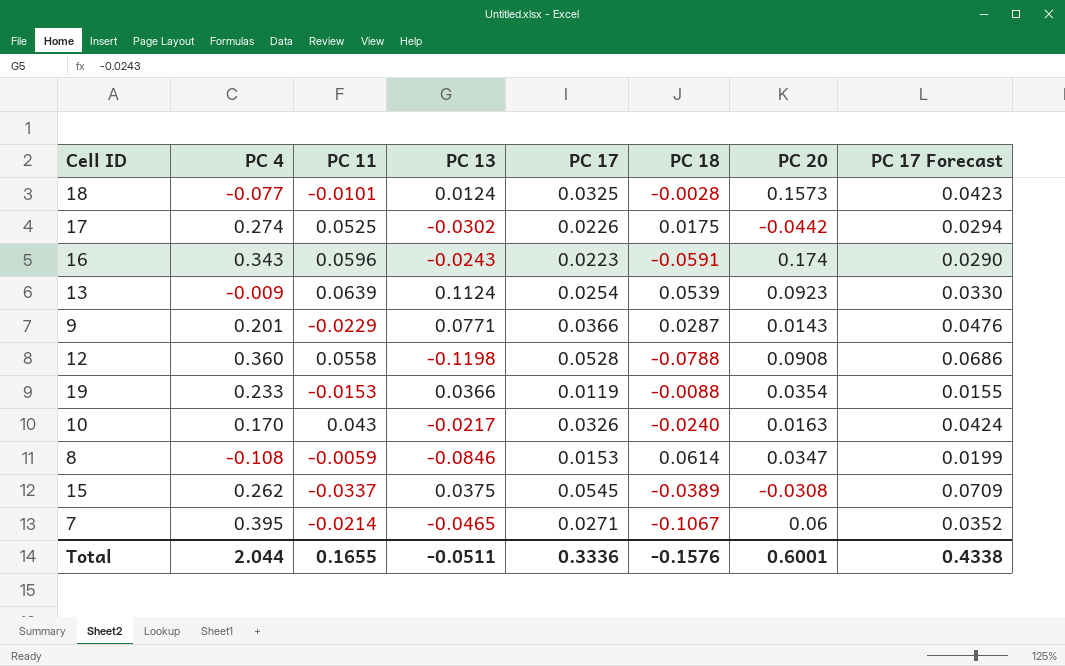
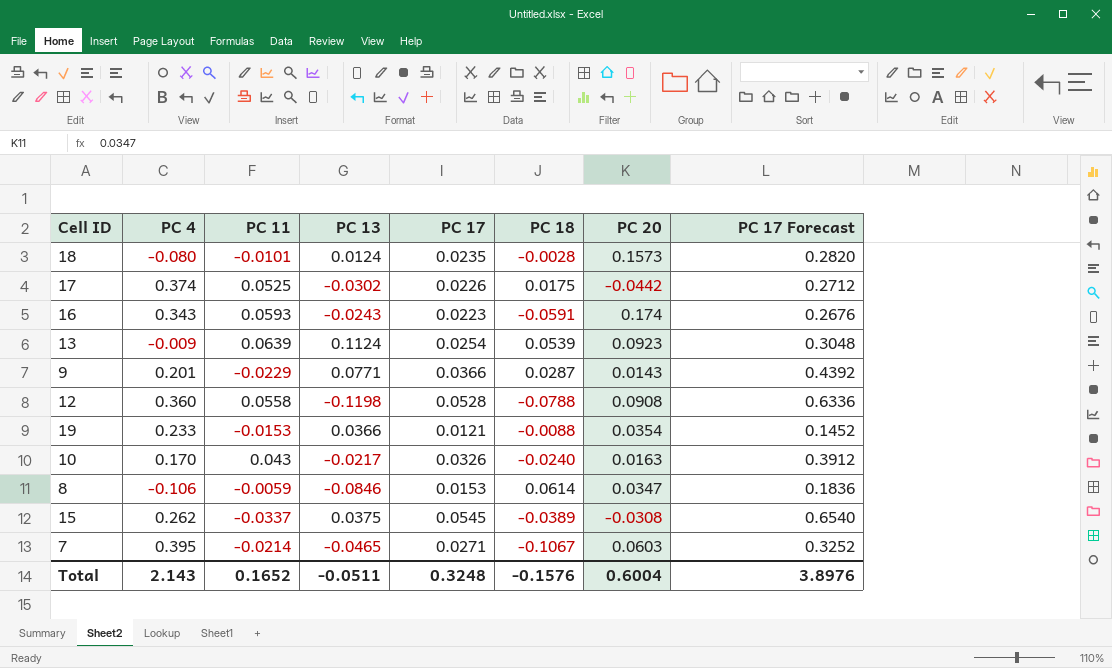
column PC 17 Forecast | formula: [PC 17] * 1.3 -> [PC 17] * 12
18 | PC 4: -0.077 -> -0.080
18 | PC 17: 0.0325 -> 0.0235
17 | PC 4: 0.274 -> 0.374
16 | PC 11: 0.0596 -> 0.0593
19 | PC 17: 0.0119 -> 0.0121
8 | PC 4: -0.108 -> -0.106
7 | PC 20: 0.06 -> 0.0603
Total | PC 4: 2.044 -> 2.143
Total | PC 11: 0.1655 -> 0.1652
Total | PC 17: 0.3336 -> 0.3248
Total | PC 20: 0.6001 -> 0.6004
Total | PC 17 Forecast: 0.4338 -> 3.8976

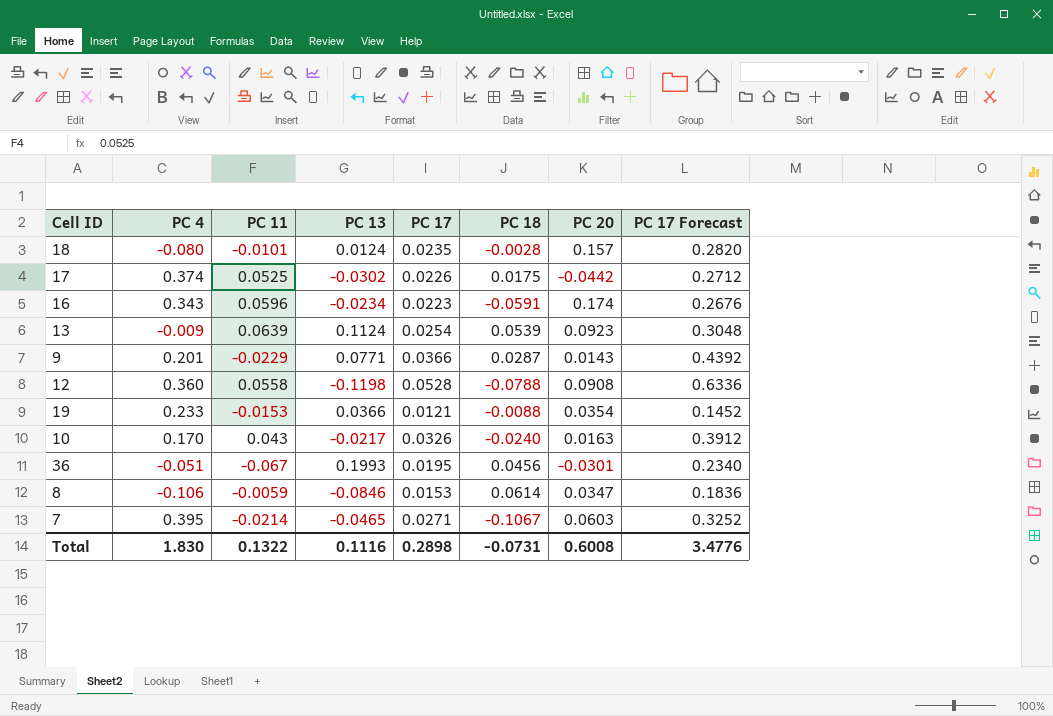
row 15: 0.262 | -0.0337 | 0.0375 | 0.0545 | -0.0389 | -0.0308 | 0.6540 -> none
18 | PC 20: 0.1573 -> 0.157
16 | PC 11: 0.0593 -> 0.0596
16 | PC 13: -0.0243 -> -0.0234
row 36: none -> -0.051 | -0.067 | 0.1993 | 0.0195 | 0.0456 | -0.0301 | 0.2340
Total | PC 4: 2.143 -> 1.830
Total | PC 11: 0.1652 -> 0.1322
Total | PC 13: -0.0511 -> 0.1116
Total | PC 17: 0.3248 -> 0.2898
Total | PC 18: -0.1576 -> -0.0731
Total | PC 20: 0.6004 -> 0.6008
Total | PC 17 Forecast: 3.8976 -> 3.4776

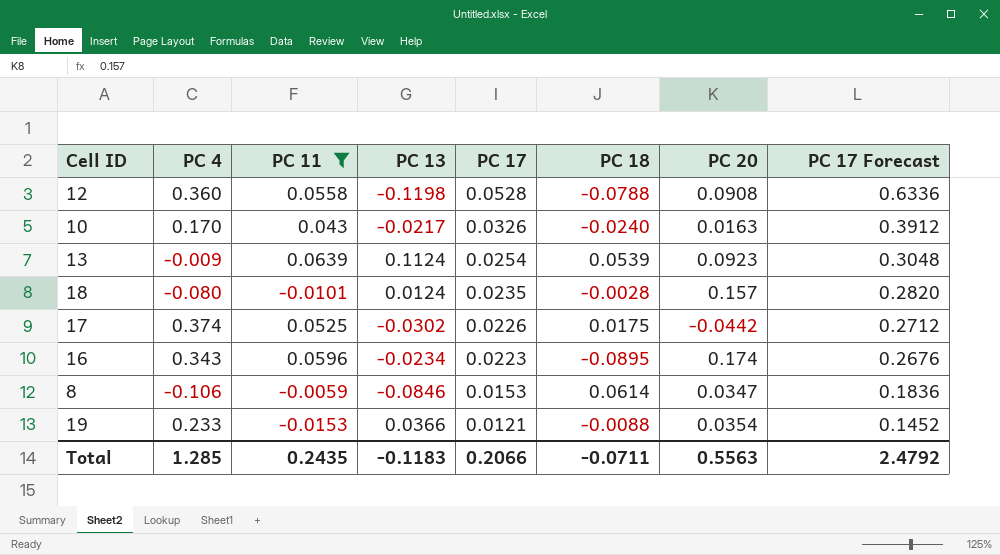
filter: none -> PC 11 >= -0.0153
row order: none -> PC 17 descending
16 | PC 18: -0.0591 -> -0.0895
Total | PC 4: 1.830 -> 1.285
Total | PC 11: 0.1322 -> 0.2435
Total | PC 13: 0.1116 -> -0.1183
Total | PC 17: 0.2898 -> 0.2066
Total | PC 18: -0.0731 -> -0.0711
Total | PC 20: 0.6008 -> 0.5563
Total | PC 17 Forecast: 3.4776 -> 2.4792

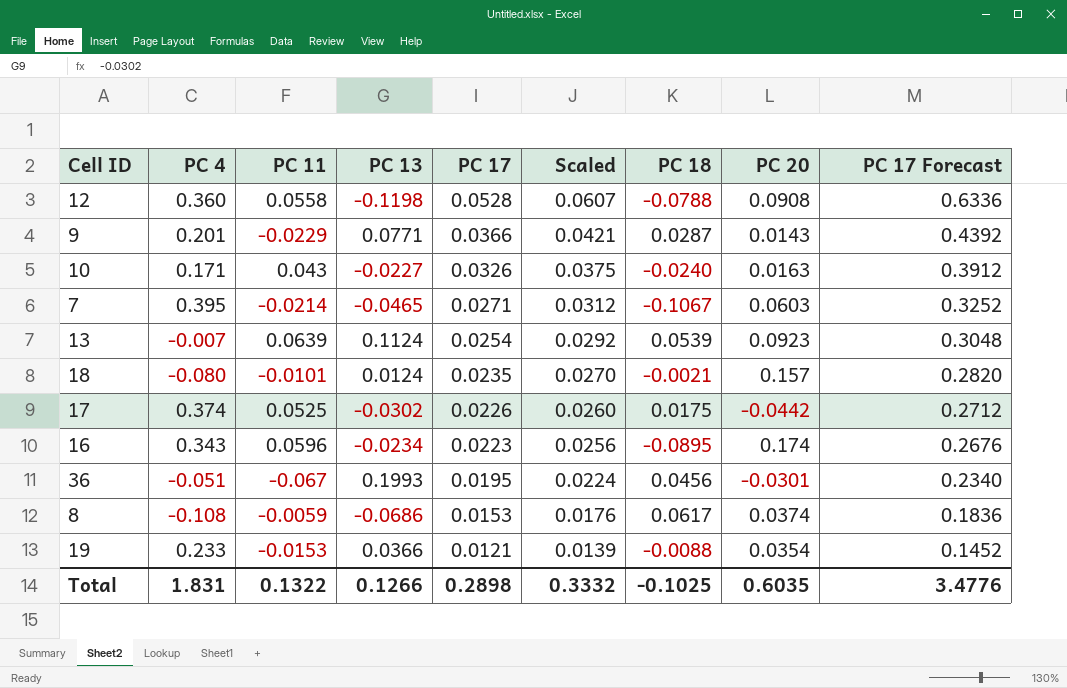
filter: PC 11 >= -0.0153 -> none
column Scaled | formula: none -> [PC 17] * 1.15
10 | PC 4: 0.170 -> 0.171
10 | PC 13: -0.0217 -> -0.0227
13 | PC 4: -0.009 -> -0.007
18 | PC 18: -0.0028 -> -0.0021
8 | PC 4: -0.106 -> -0.108
8 | PC 13: -0.0846 -> -0.0686
8 | PC 18: 0.0614 -> 0.0617
8 | PC 20: 0.0347 -> 0.0374
Total | PC 4: 1.285 -> 1.831
Total | PC 11: 0.2435 -> 0.1322
Total | PC 13: -0.1183 -> 0.1266
Total | PC 17: 0.2066 -> 0.2898
Total | PC 18: -0.0711 -> -0.1025
Total | PC 20: 0.5563 -> 0.6035
Total | PC 17 Forecast: 2.4792 -> 3.4776

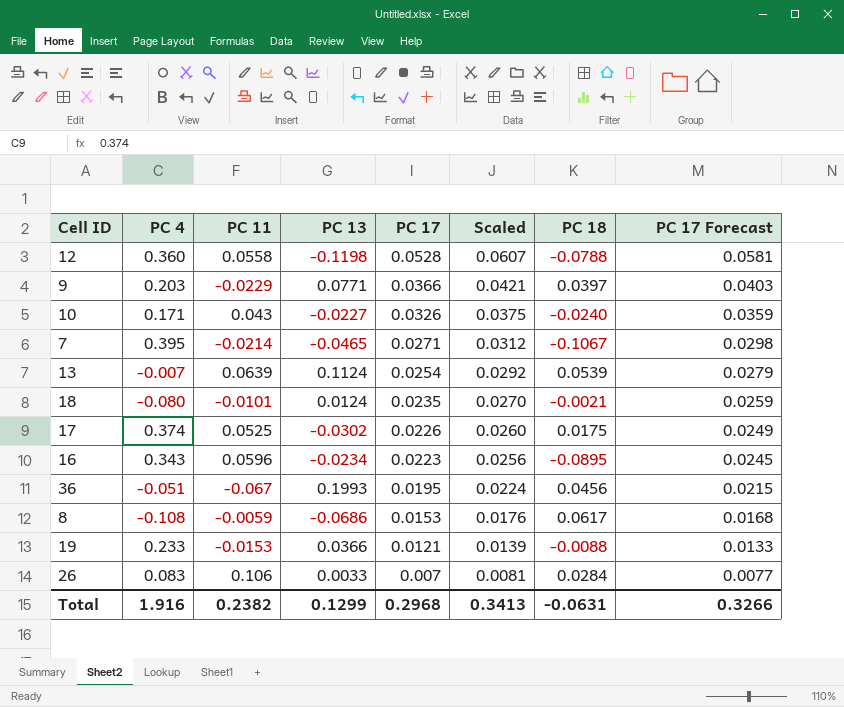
column PC 20 | position: 8 -> none
column PC 17 Forecast | formula: [PC 17] * 12 -> [PC 17] * 1.1
9 | PC 4: 0.201 -> 0.203
9 | PC 18: 0.0287 -> 0.0397
row 26: none -> 0.083 | 0.106 | 0.0033 | 0.007 | 0.0081 | 0.0284 | 0.0077
Total | PC 4: 1.831 -> 1.916
Total | PC 11: 0.1322 -> 0.2382
Total | PC 13: 0.1266 -> 0.1299
Total | PC 17: 0.2898 -> 0.2968
Total | Scaled: 0.3332 -> 0.3413
Total | PC 18: -0.1025 -> -0.0631
Total | PC 17 Forecast: 3.4776 -> 0.3266

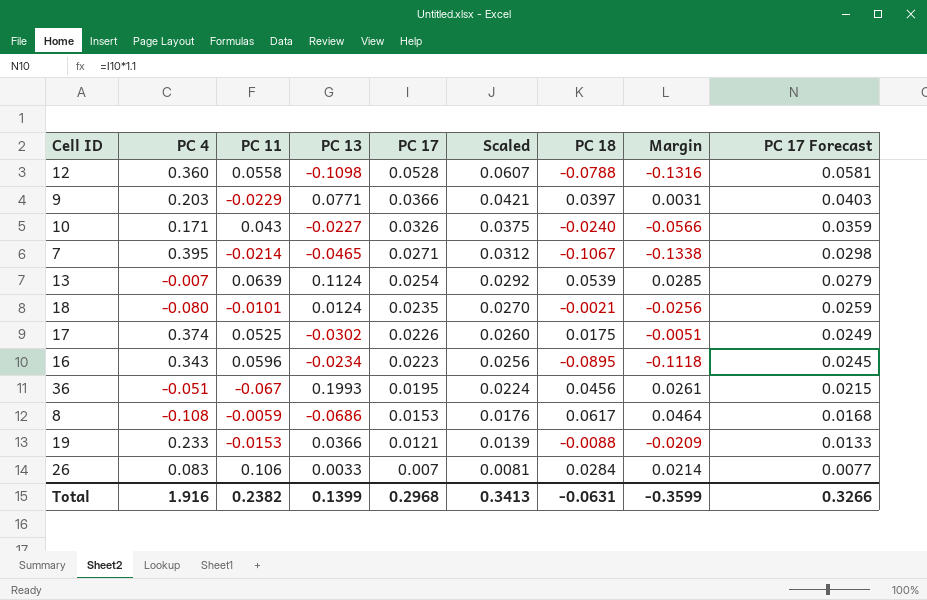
column Margin | formula: none -> [PC 18] - [PC 17]
12 | PC 13: -0.1198 -> -0.1098
Total | PC 13: 0.1299 -> 0.1399

